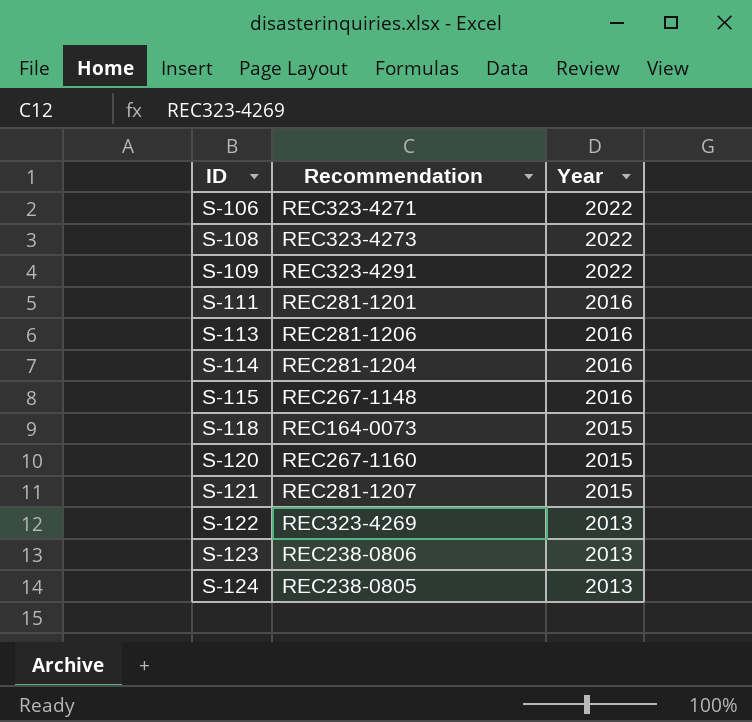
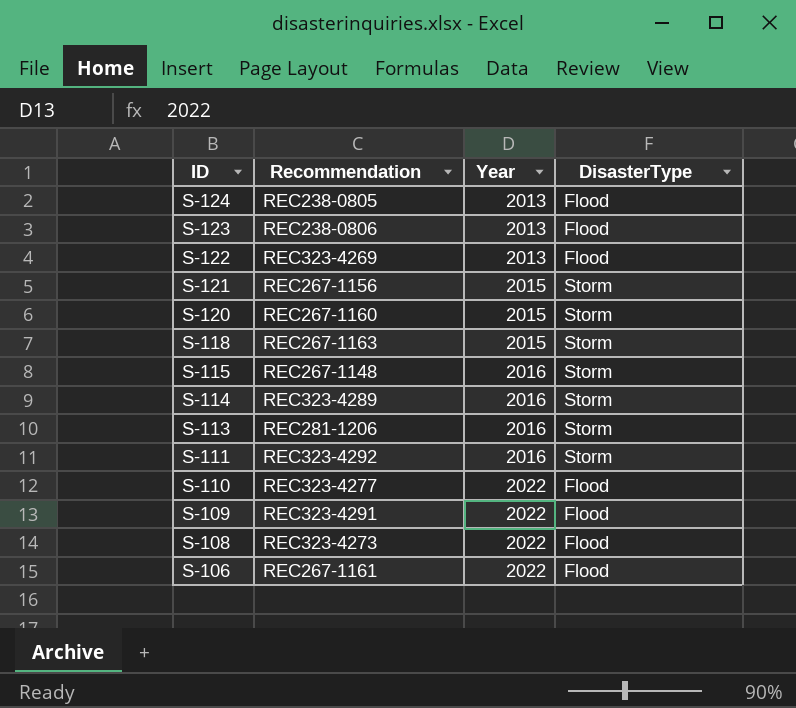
row order: ID ascending -> ID descending
column DisasterType | position: none -> 4
S-121 | Recommendation: REC281-1207 -> REC267-1156
S-118 | Recommendation: REC164-0073 -> REC267-1163
S-114 | Recommendation: REC281-1204 -> REC323-4289
S-111 | Recommendation: REC281-1201 -> REC323-4292
row S-110: none -> REC323-4277 | 2022 | Flood
S-106 | Recommendation: REC323-4271 -> REC267-1161

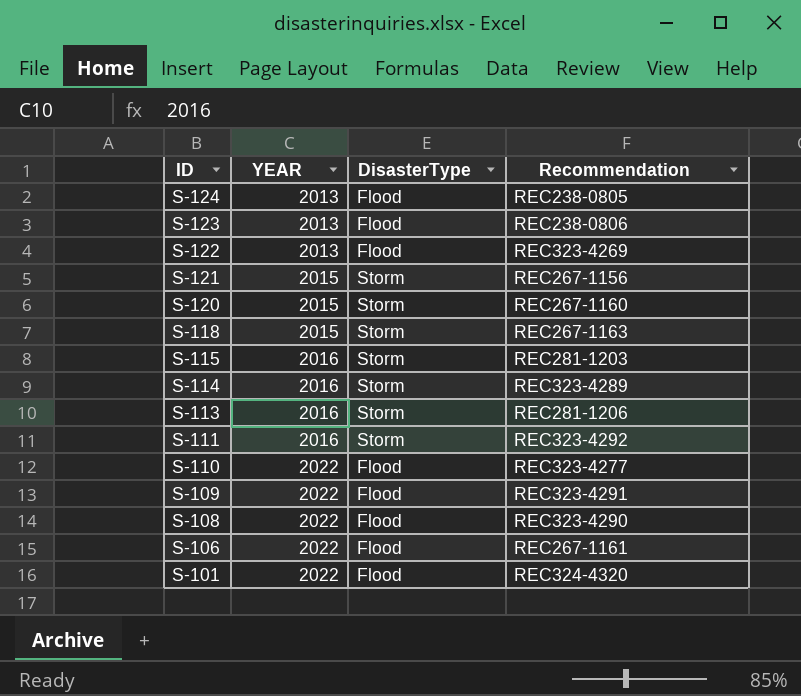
column name: Year -> YEAR
column Recommendation | position: 2 -> 4
S-115 | Recommendation: REC267-1148 -> REC281-1203
S-108 | Recommendation: REC323-4273 -> REC323-4290
row S-101: none -> 2022 | Flood | REC324-4320

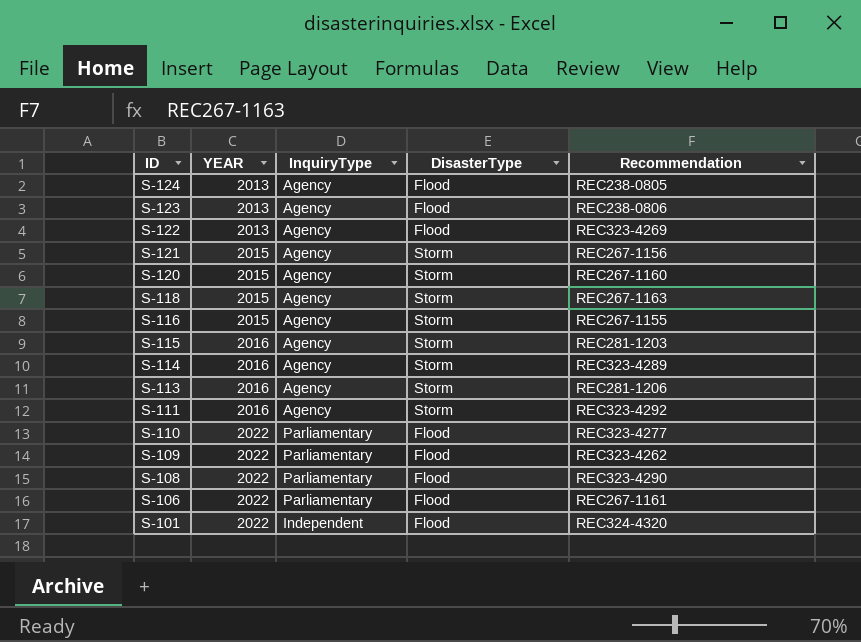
column InquiryType | position: none -> 3
row S-116: none -> 2015 | Agency | Storm | REC267-1155
S-109 | Recommendation: REC323-4291 -> REC323-4262

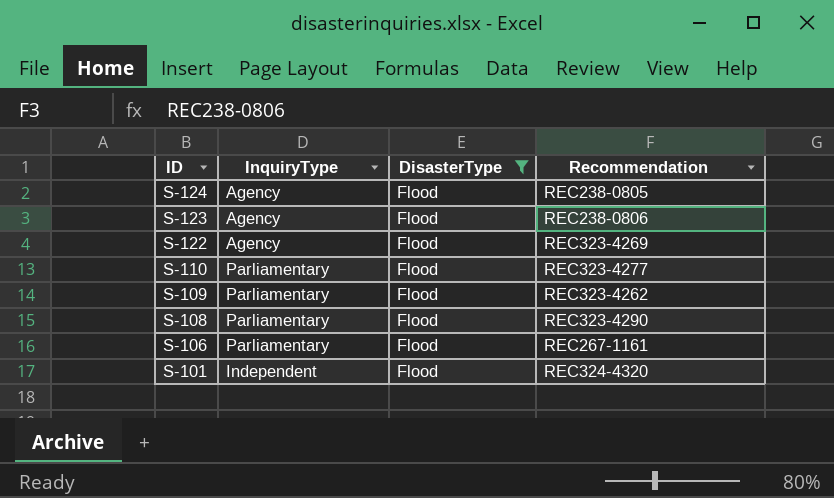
filter: none -> DisasterType = Flood
column YEAR | position: 2 -> none

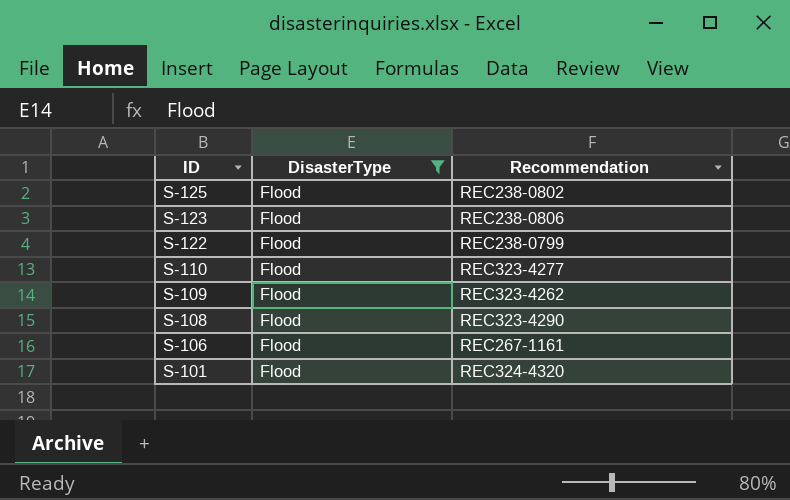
column InquiryType | position: 2 -> none
row S-124: Agency | Flood | REC238-0805 -> none
row S-125: none -> Flood | REC238-0802
S-122 | Recommendation: REC323-4269 -> REC238-0799

